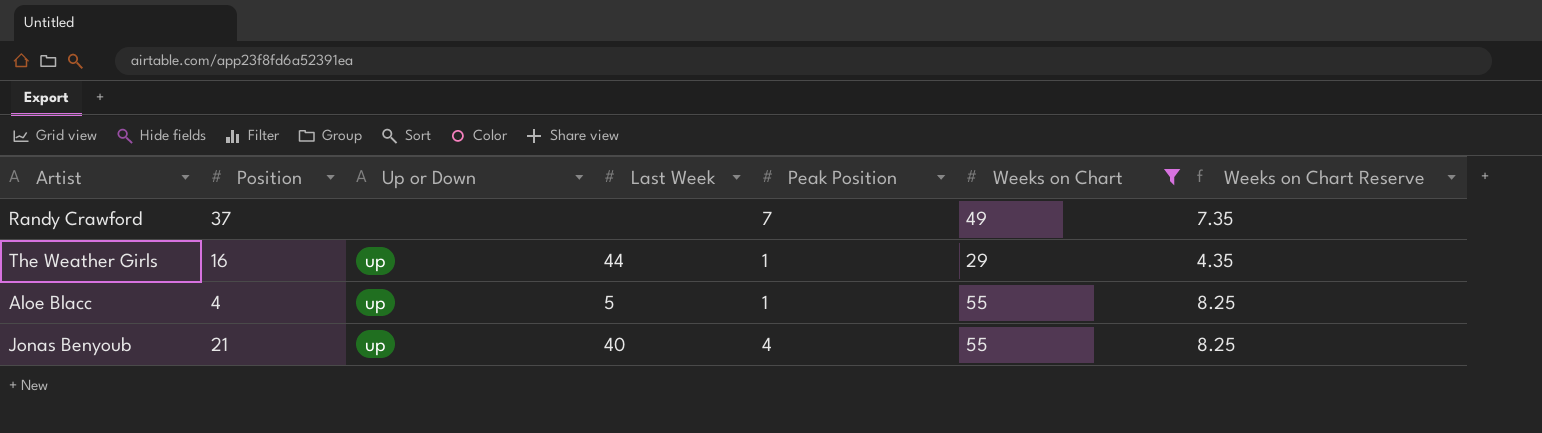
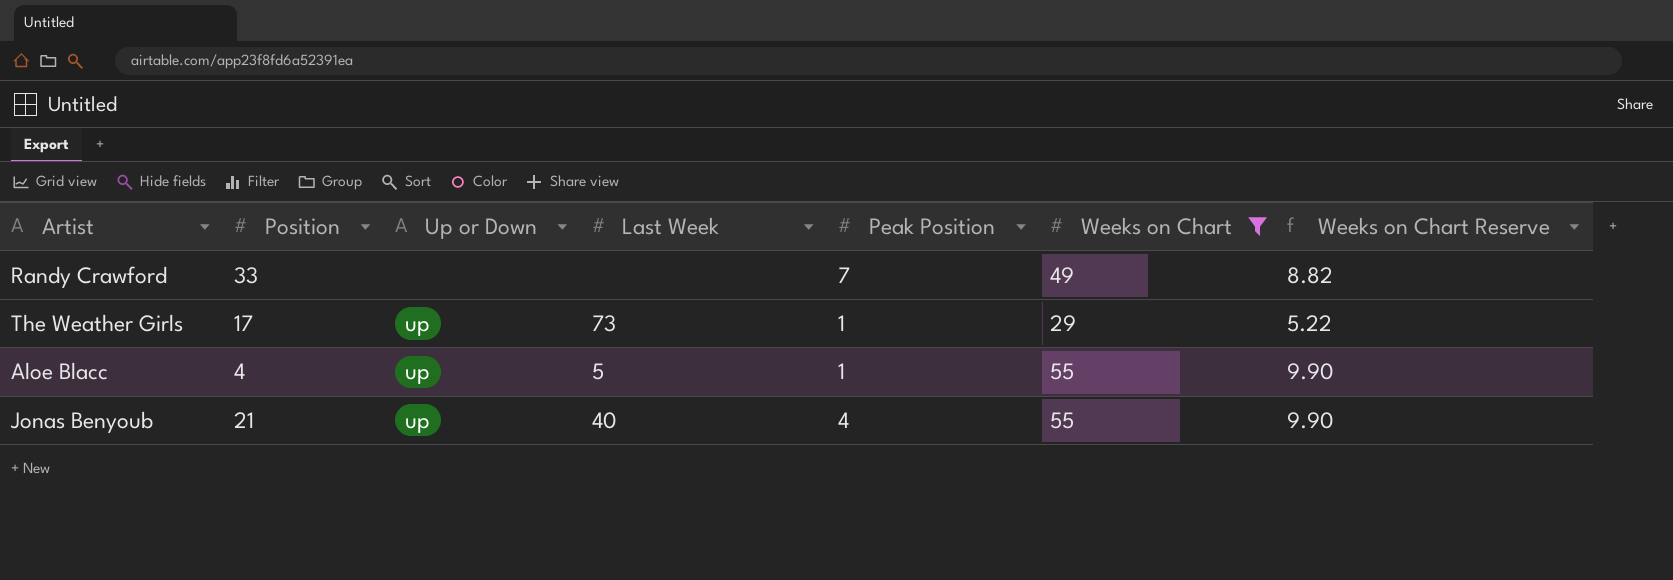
column Weeks on Chart Reserve | formula: [Weeks on Chart] * 0.15 -> [Weeks on Chart] * 0.18
Randy Crawford | Position: 37 -> 33
The Weather Girls | Position: 16 -> 17
The Weather Girls | Last Week: 44 -> 73

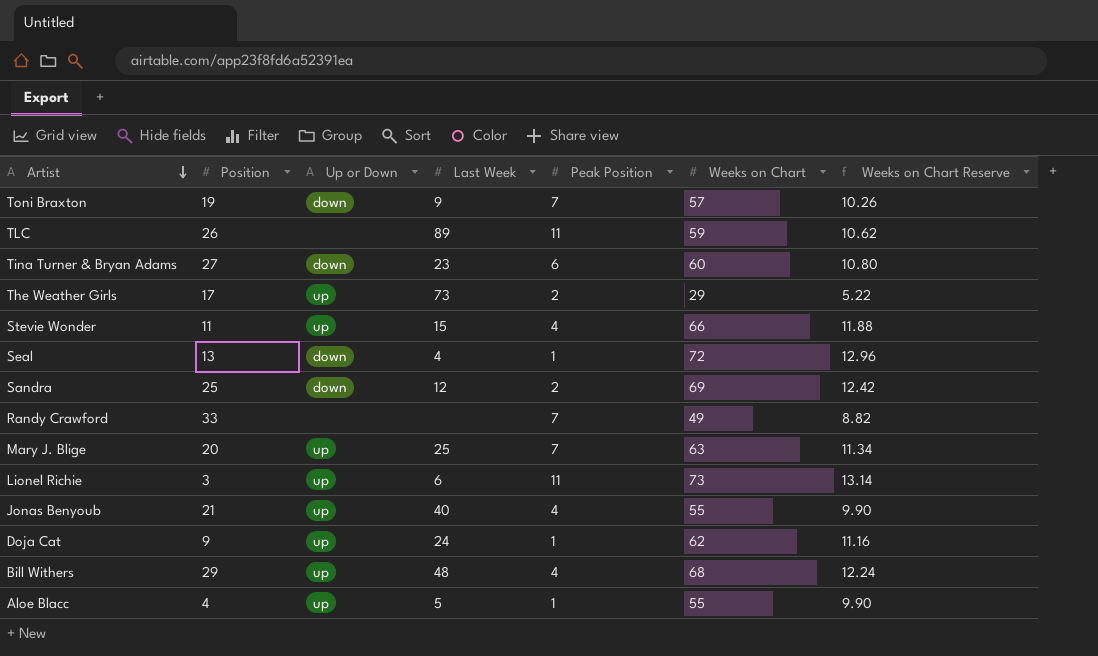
filter: Weeks on Chart <= 55 -> none
row order: none -> Artist descending
The Weather Girls | Peak Position: 1 -> 2

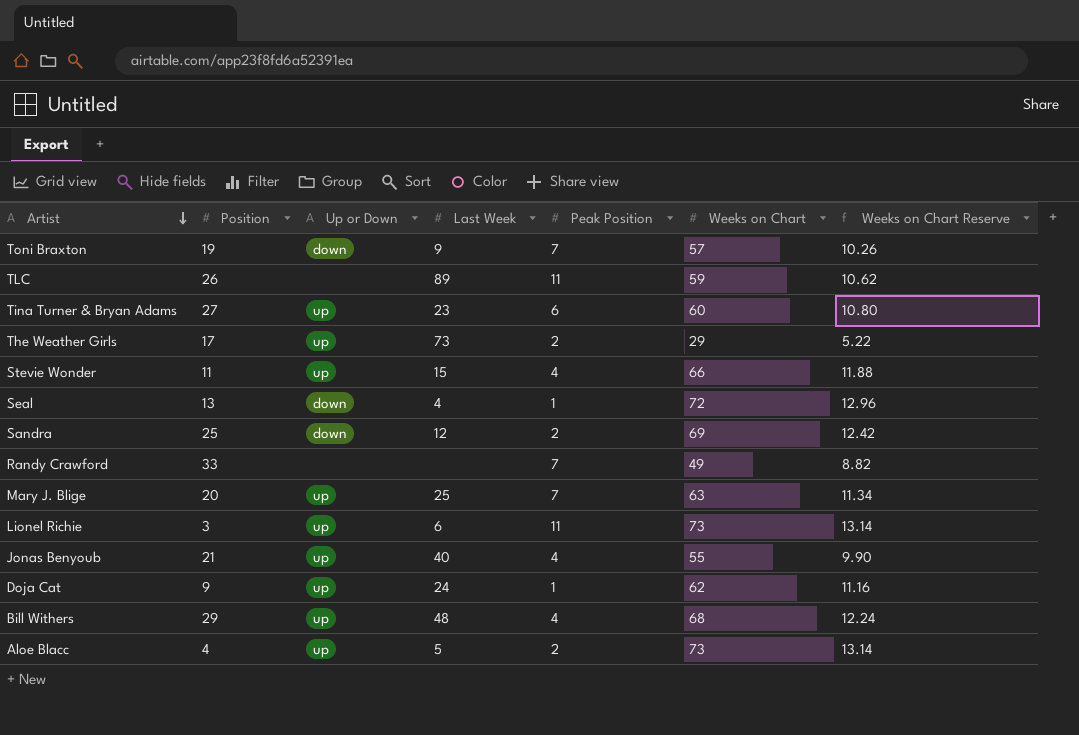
Tina Turner & Bryan Adams | Up or Down: down -> up
Aloe Blacc | Peak Position: 1 -> 2
Aloe Blacc | Weeks on Chart: 55 -> 73
Aloe Blacc | Weeks on Chart Reserve: 9.90 -> 13.14

